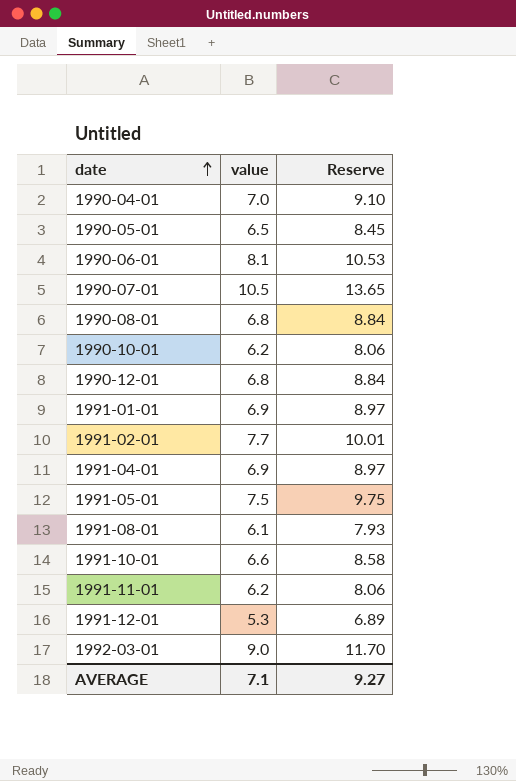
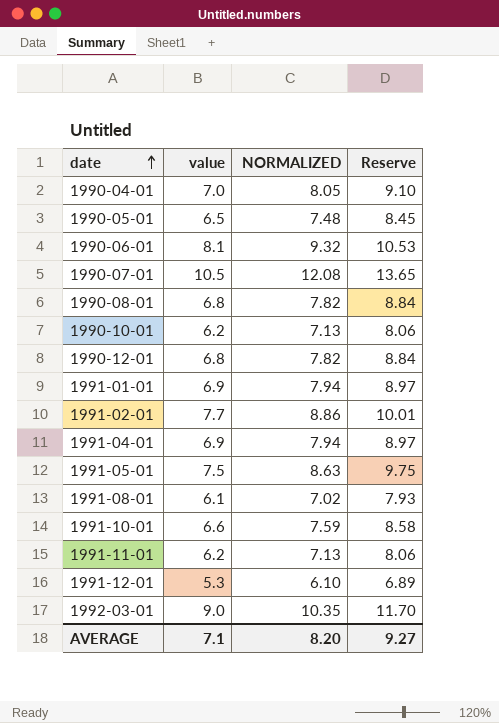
column NORMALIZED | formula: none -> [value] * 1.15

